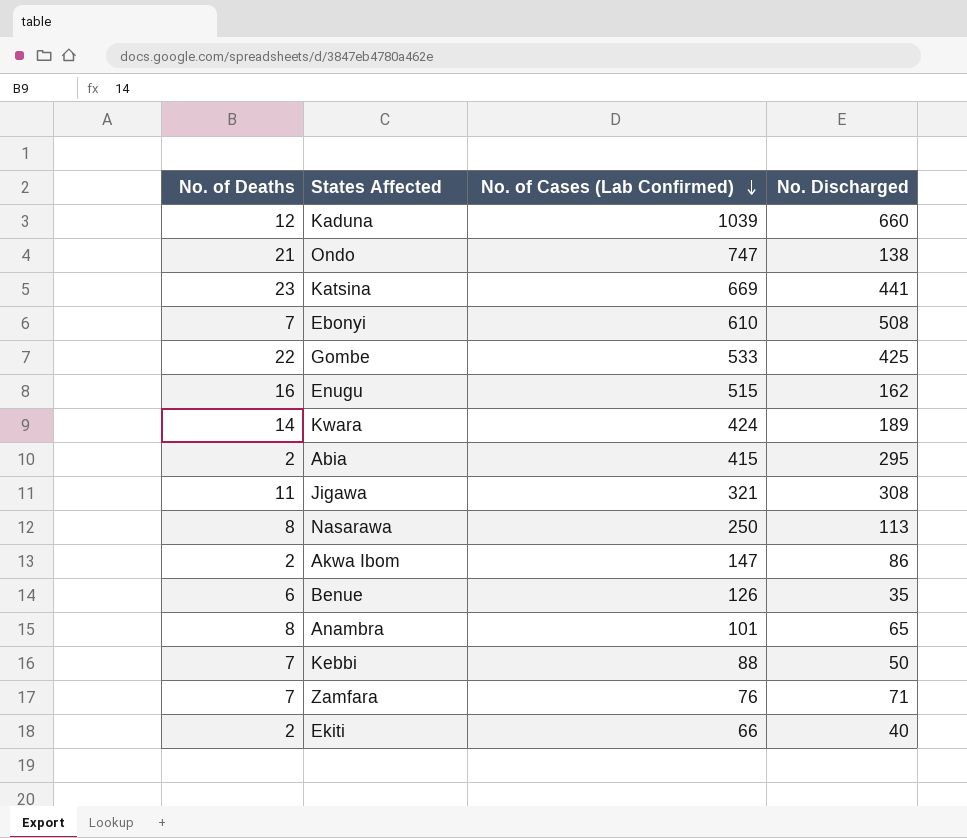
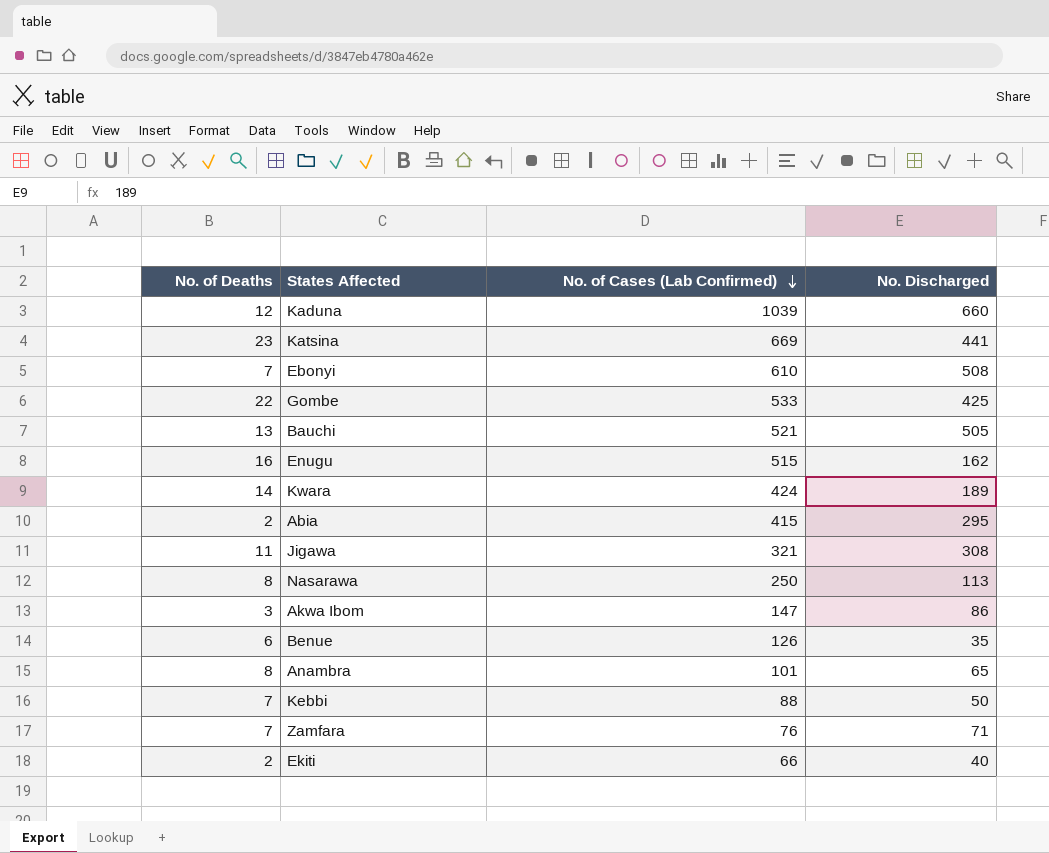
row Ondo: 21 | 747 | 138 -> none
row Bauchi: none -> 13 | 521 | 505
Akwa Ibom | No. of Deaths: 2 -> 3

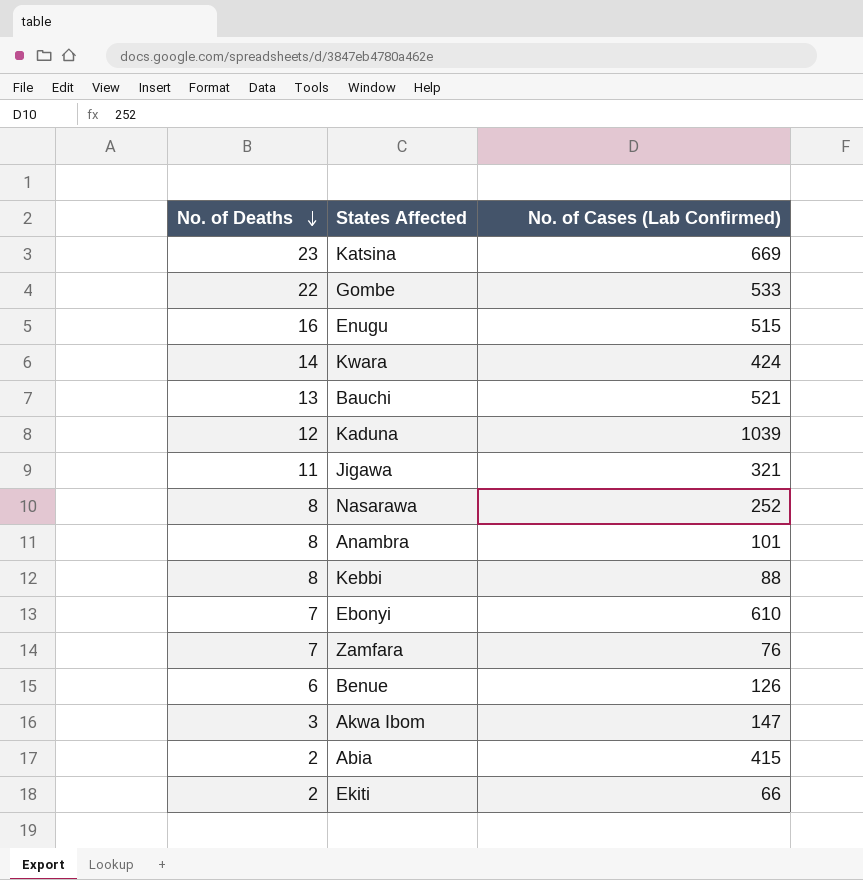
row order: No. of Cases (Lab Confirmed) descending -> No. of Deaths descending
column No. Discharged | position: 4 -> none
Nasarawa | No. of Cases (Lab Confirmed): 250 -> 252
Kebbi | No. of Deaths: 7 -> 8

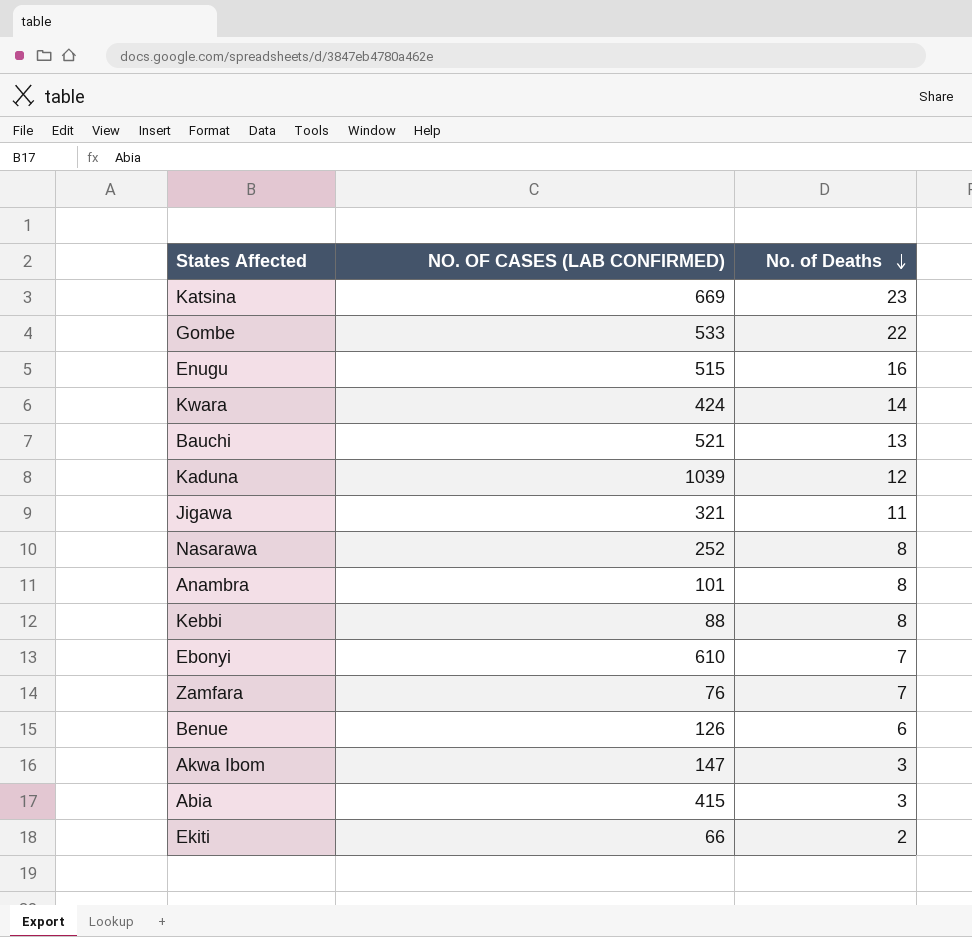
column name: No. of Cases (Lab Confirmed) -> NO. OF CASES (LAB CONFIRMED)
column No. of Deaths | position: 1 -> 3
Abia | No. of Deaths: 2 -> 3

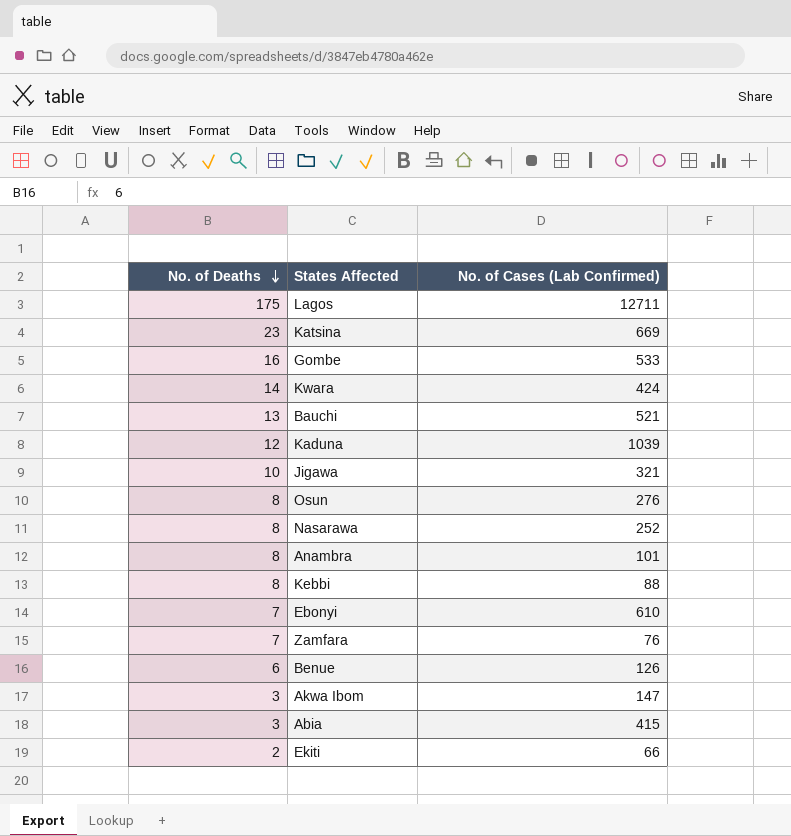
column No. of Deaths | position: 3 -> 1
column name: NO. OF CASES (LAB CONFIRMED) -> No. of Cases (Lab Confirmed)
row Enugu: 515 | 16 -> none
row Lagos: none -> 175 | 12711
Gombe | No. of Deaths: 22 -> 16
Jigawa | No. of Deaths: 11 -> 10
row Osun: none -> 8 | 276

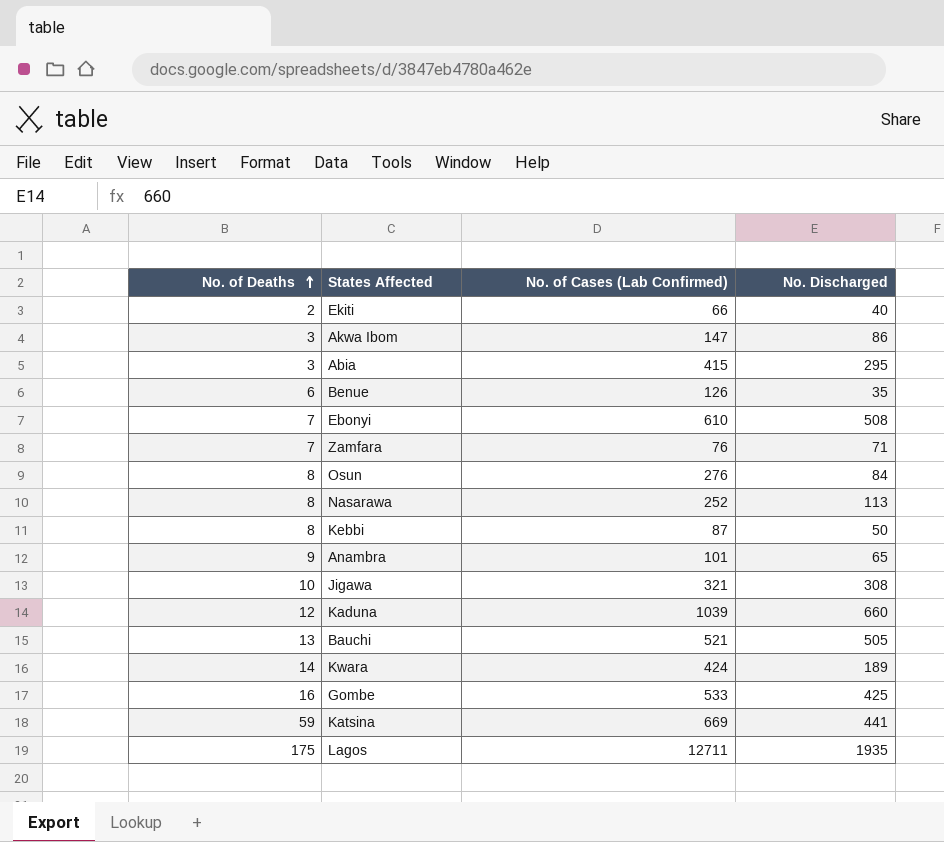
row order: No. of Deaths descending -> No. of Deaths ascending
column No. Discharged | position: none -> 4
Kebbi | No. of Cases (Lab Confirmed): 88 -> 87
Anambra | No. of Deaths: 8 -> 9
Katsina | No. of Deaths: 23 -> 59

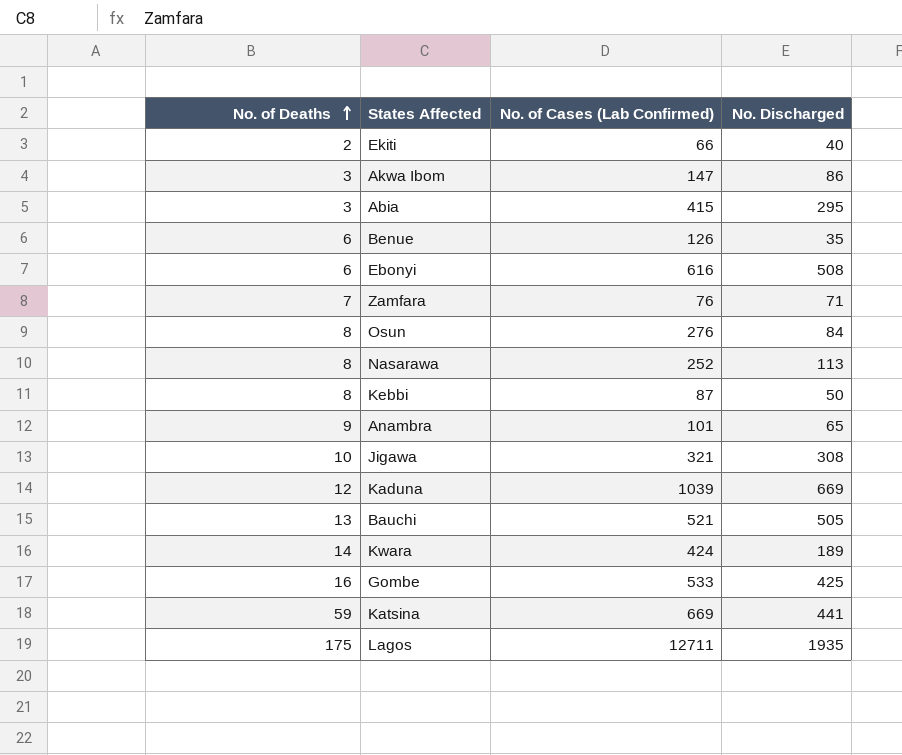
Ebonyi | No. of Deaths: 7 -> 6
Ebonyi | No. of Cases (Lab Confirmed): 610 -> 616
Kaduna | No. Discharged: 660 -> 669

